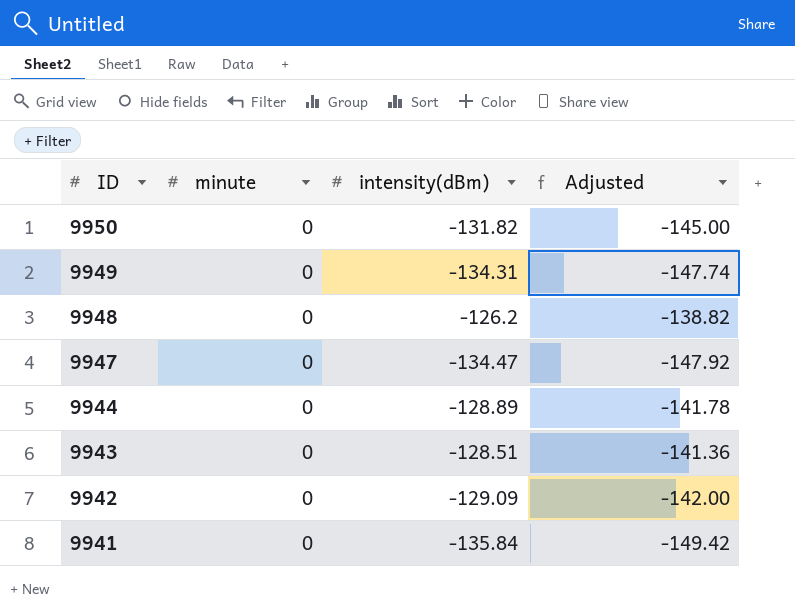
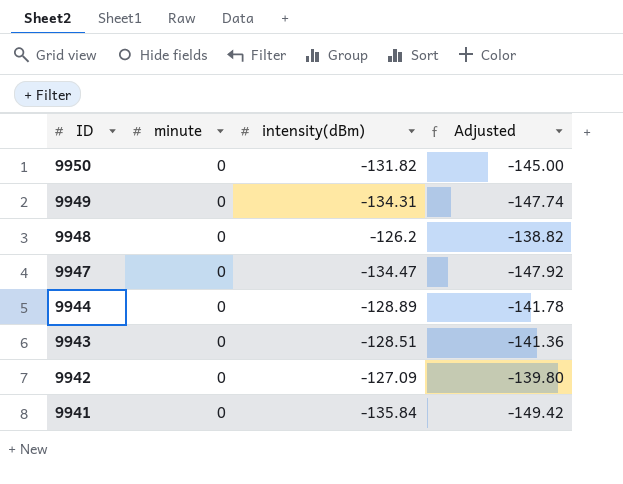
9942 | intensity(dBm): -129.09 -> -127.09
9942 | Adjusted: -142.00 -> -139.80

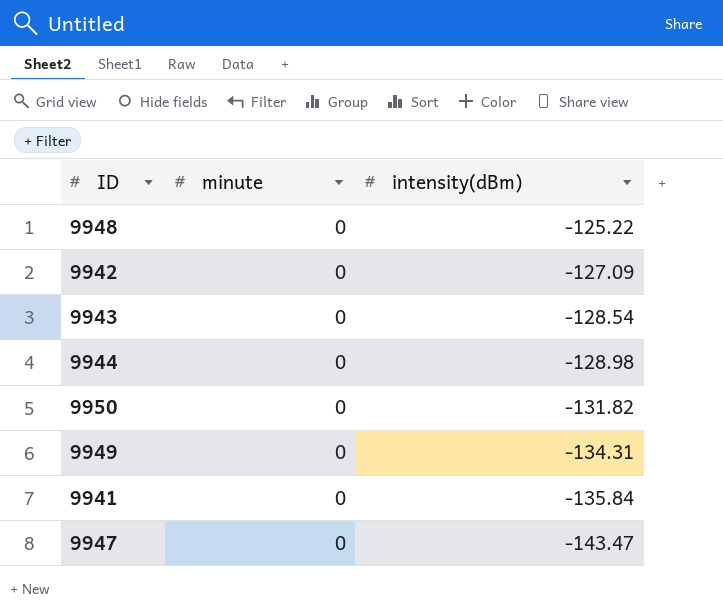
row order: ID descending -> intensity(dBm) descending
column Adjusted | formula: [intensity(dBm)] * 1.1 -> none
9948 | intensity(dBm): -126.2 -> -125.22
9943 | intensity(dBm): -128.51 -> -128.54
9944 | intensity(dBm): -128.89 -> -128.98
9947 | intensity(dBm): -134.47 -> -143.47

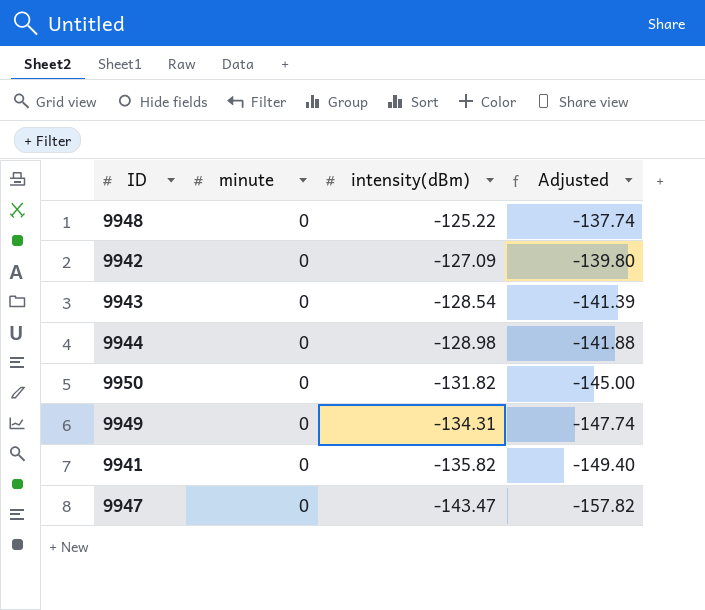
column Adjusted | formula: none -> [intensity(dBm)] * 1.1
9941 | intensity(dBm): -135.84 -> -135.82

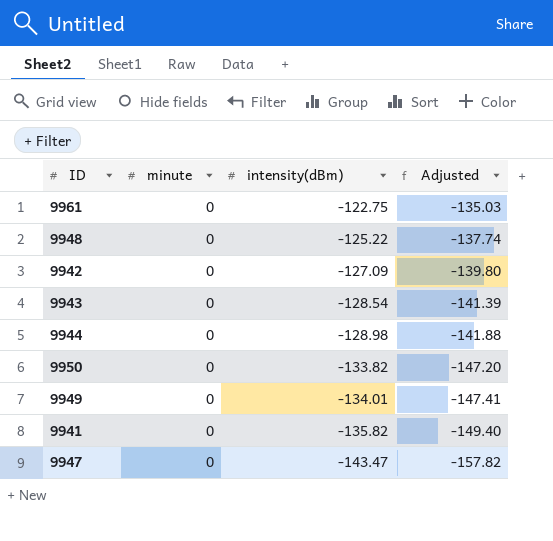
row 9961: none -> 0 | -122.75 | -135.03
9950 | intensity(dBm): -131.82 -> -133.82
9950 | Adjusted: -145.00 -> -147.20
9949 | intensity(dBm): -134.31 -> -134.01
9949 | Adjusted: -147.74 -> -147.41

